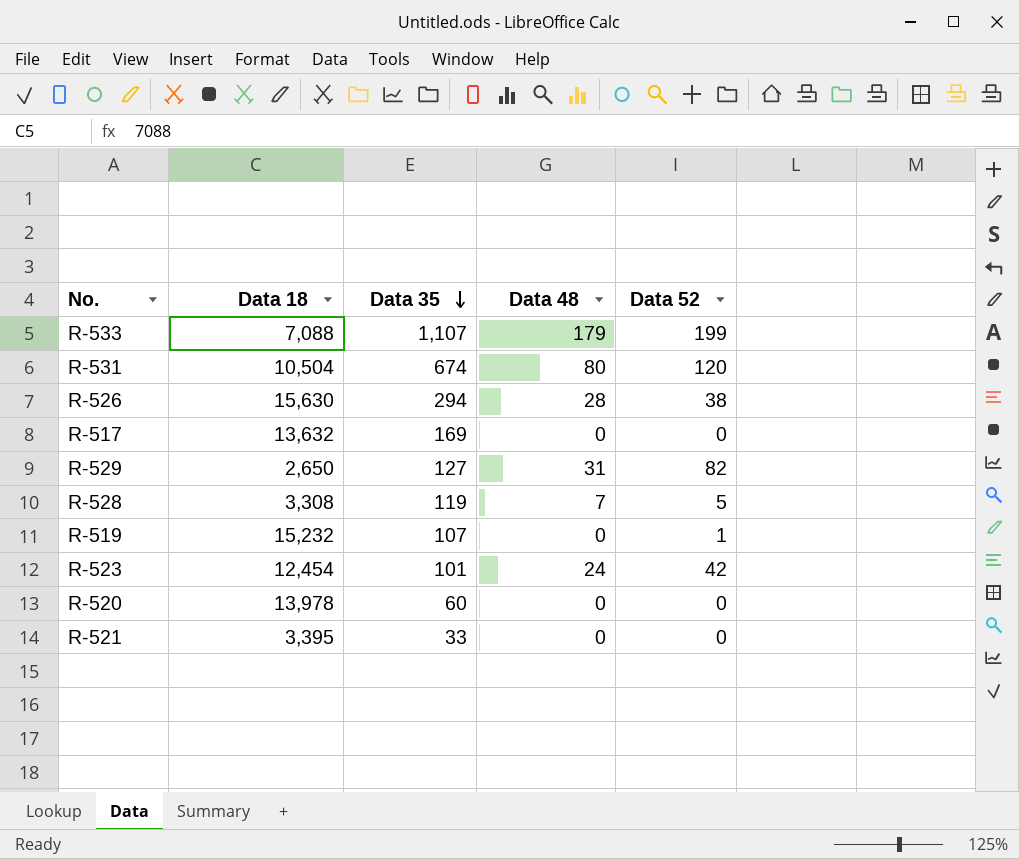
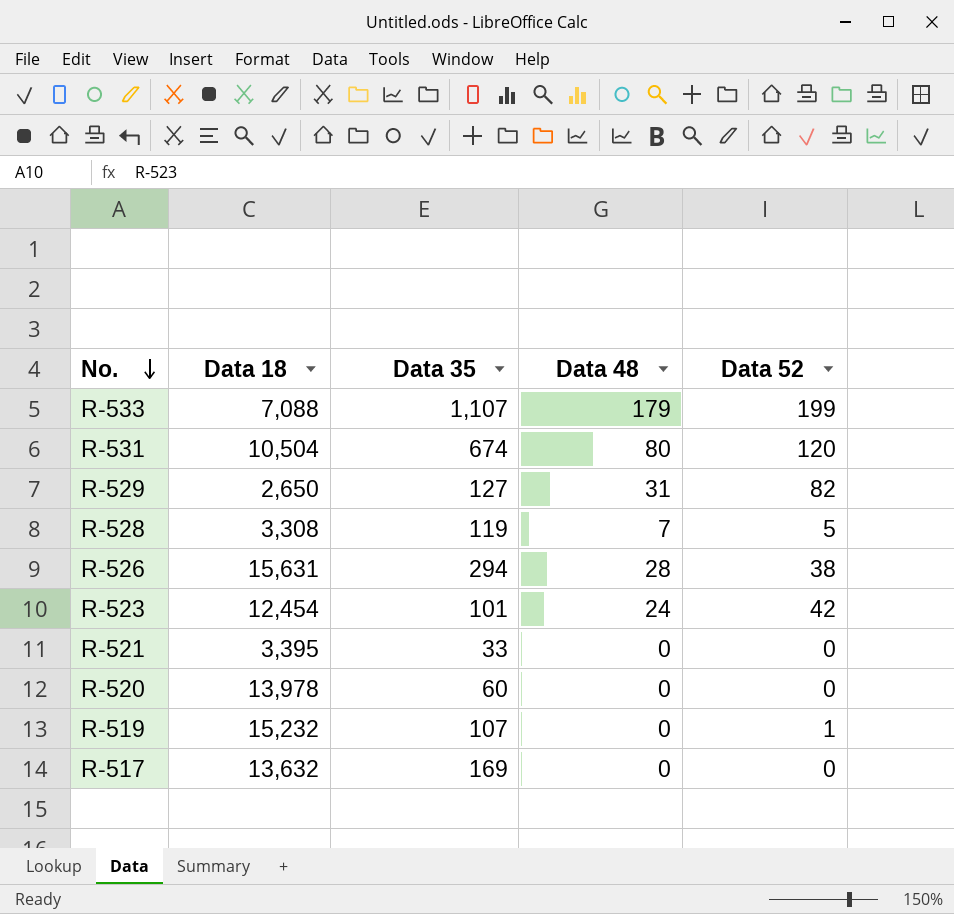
row order: Data 35 descending -> No. descending
R-526 | Data 18: 15,630 -> 15,631

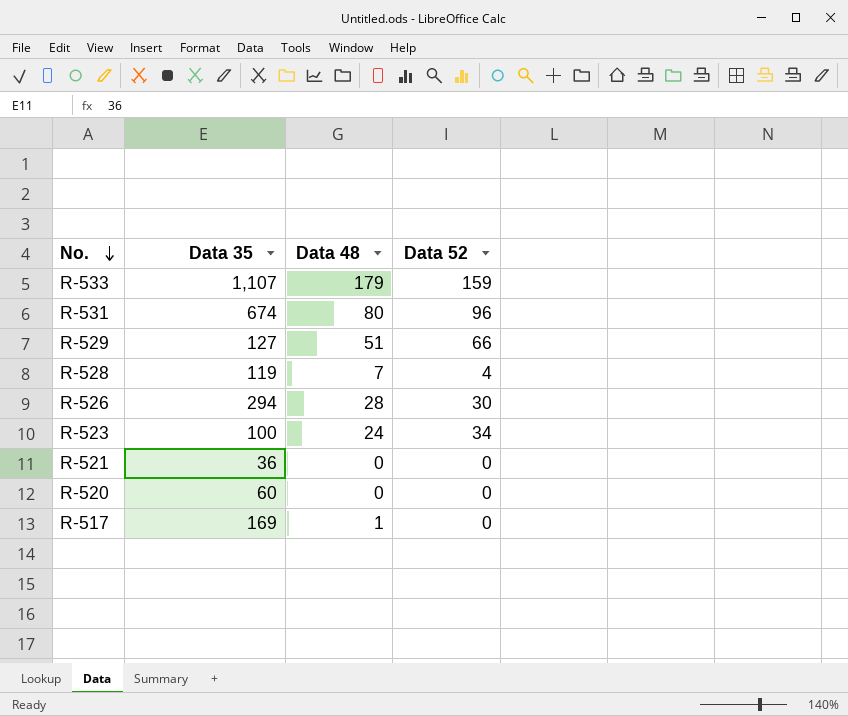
column Data 18 | position: 2 -> none
row R-519: 15,232 | 107 | 0 | 1 -> none
R-533 | Data 52: 199 -> 159
R-531 | Data 52: 120 -> 96
R-529 | Data 48: 31 -> 51
R-529 | Data 52: 82 -> 66
R-528 | Data 52: 5 -> 4
R-526 | Data 52: 38 -> 30
R-523 | Data 35: 101 -> 100
R-523 | Data 52: 42 -> 34
R-521 | Data 35: 33 -> 36
R-517 | Data 48: 0 -> 1

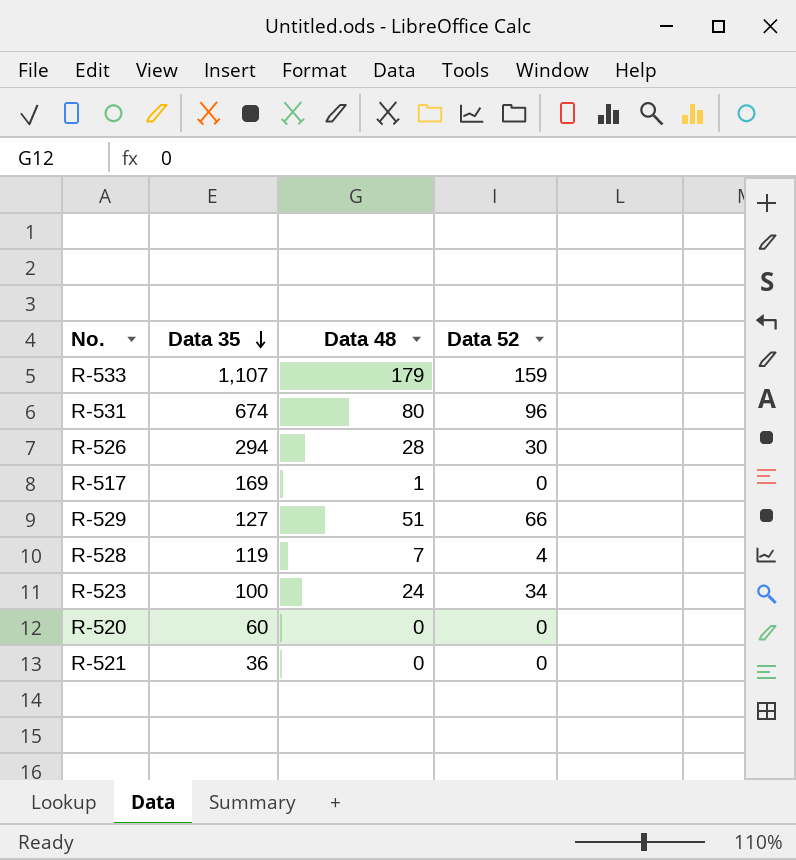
row order: No. descending -> Data 35 descending

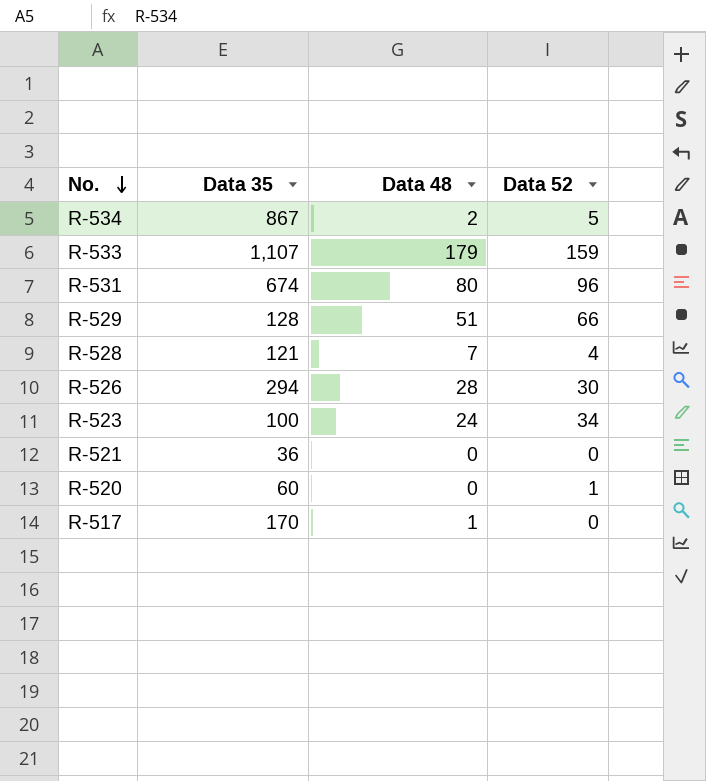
row order: Data 35 descending -> No. descending
row R-534: none -> 867 | 2 | 5
R-529 | Data 35: 127 -> 128
R-528 | Data 35: 119 -> 121
R-520 | Data 52: 0 -> 1
R-517 | Data 35: 169 -> 170

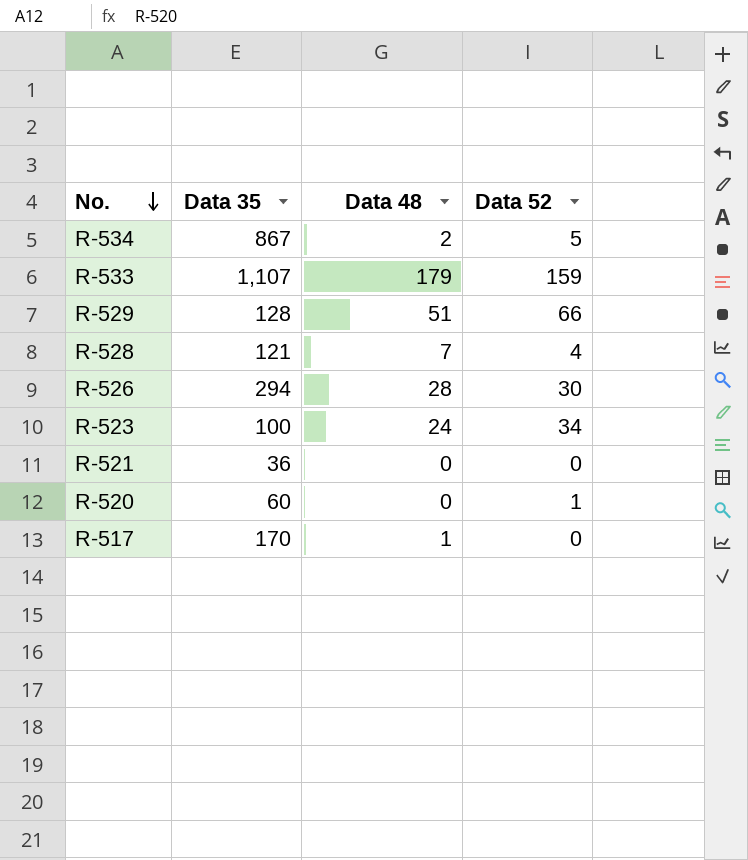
row R-531: 674 | 80 | 96 -> none

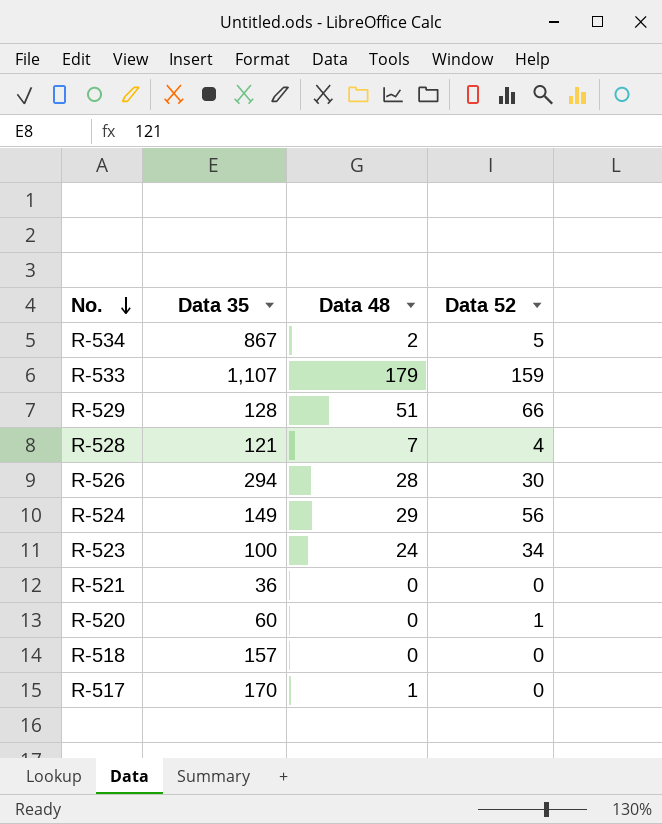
row R-524: none -> 149 | 29 | 56
row R-518: none -> 157 | 0 | 0

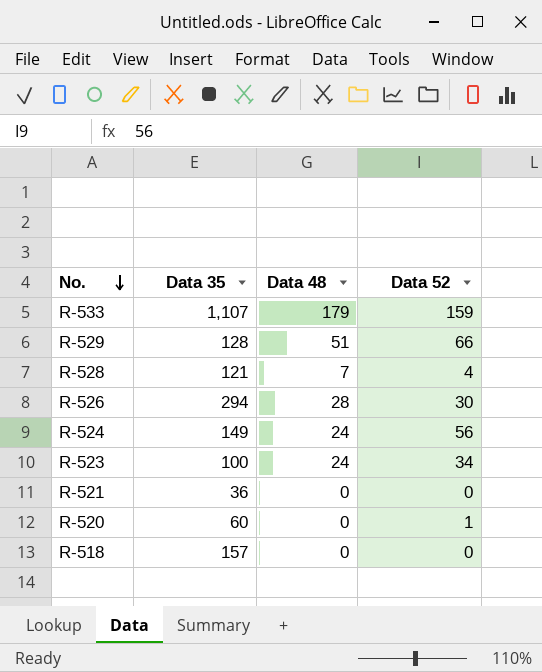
row R-534: 867 | 2 | 5 -> none
row R-517: 170 | 1 | 0 -> none
R-524 | Data 48: 29 -> 24

